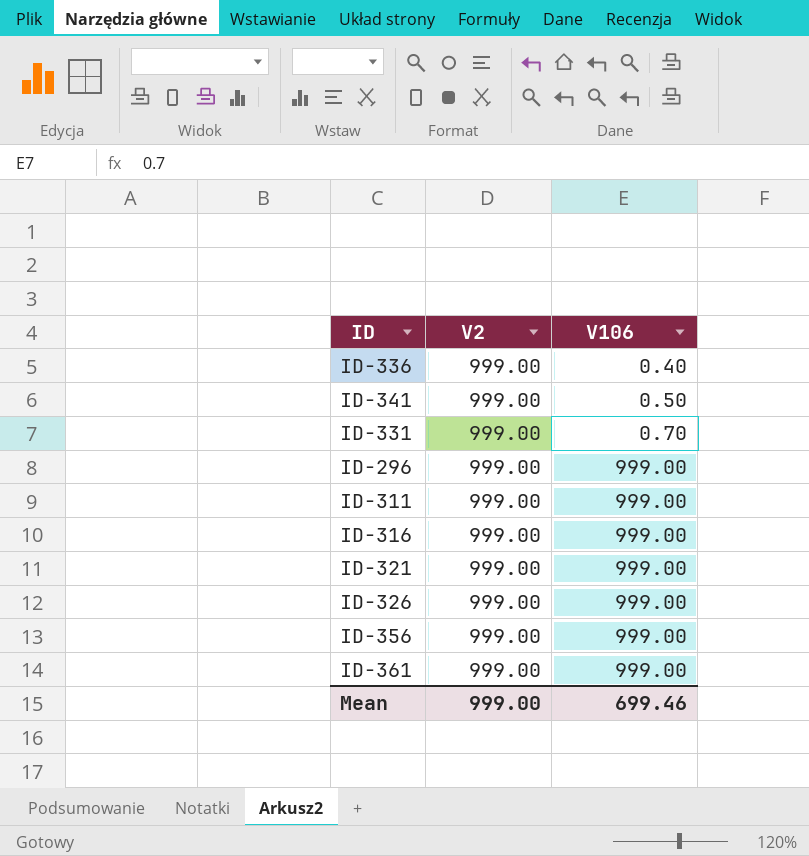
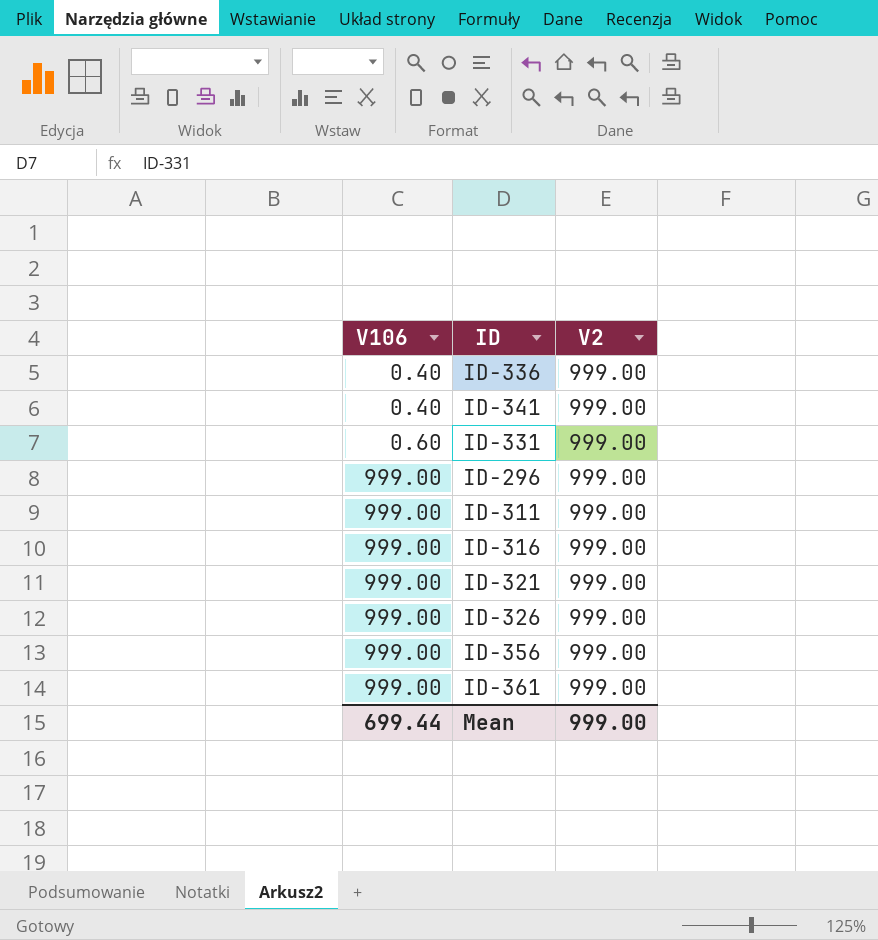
column V106 | position: 3 -> 1
ID-341 | V106: 0.50 -> 0.40
ID-331 | V106: 0.70 -> 0.60
Mean | V106: 699.46 -> 699.44

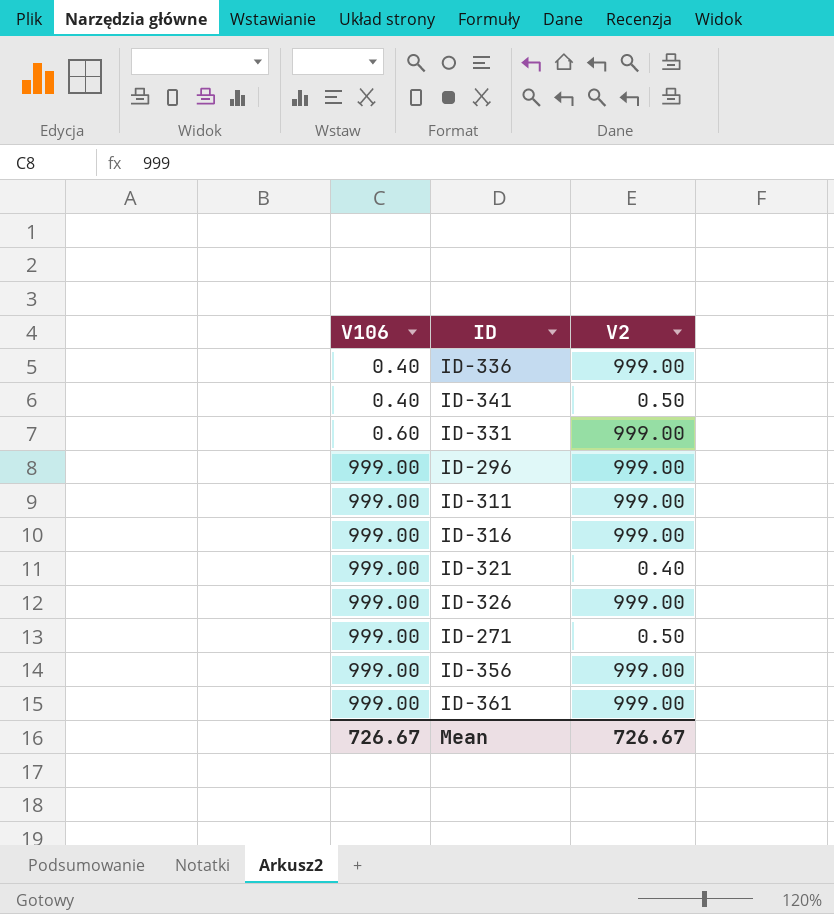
ID-341 | V2: 999.00 -> 0.50
ID-321 | V2: 999.00 -> 0.40
row ID-271: none -> 999.00 | 0.50
Mean | V106: 699.44 -> 726.67
Mean | V2: 999.00 -> 726.67

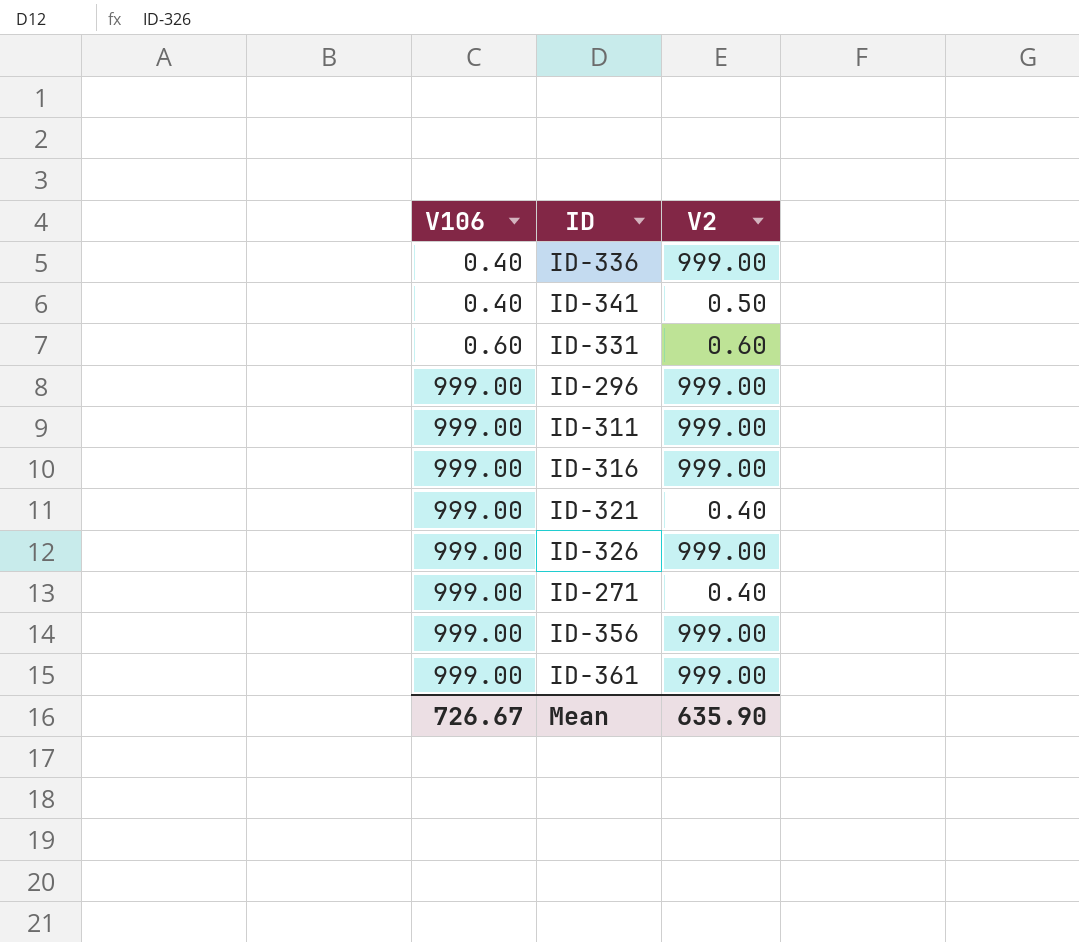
ID-331 | V2: 999.00 -> 0.60
ID-271 | V2: 0.50 -> 0.40
Mean | V2: 726.67 -> 635.90

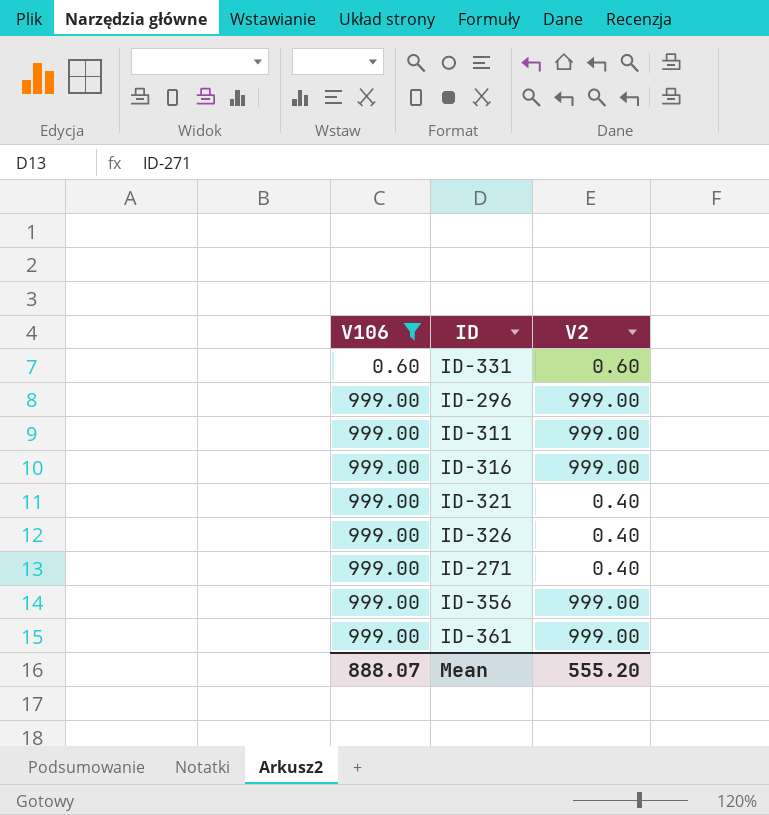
filter: none -> V106 != 0.40
ID-326 | V2: 999.00 -> 0.40
Mean | V106: 726.67 -> 888.07
Mean | V2: 635.90 -> 555.20

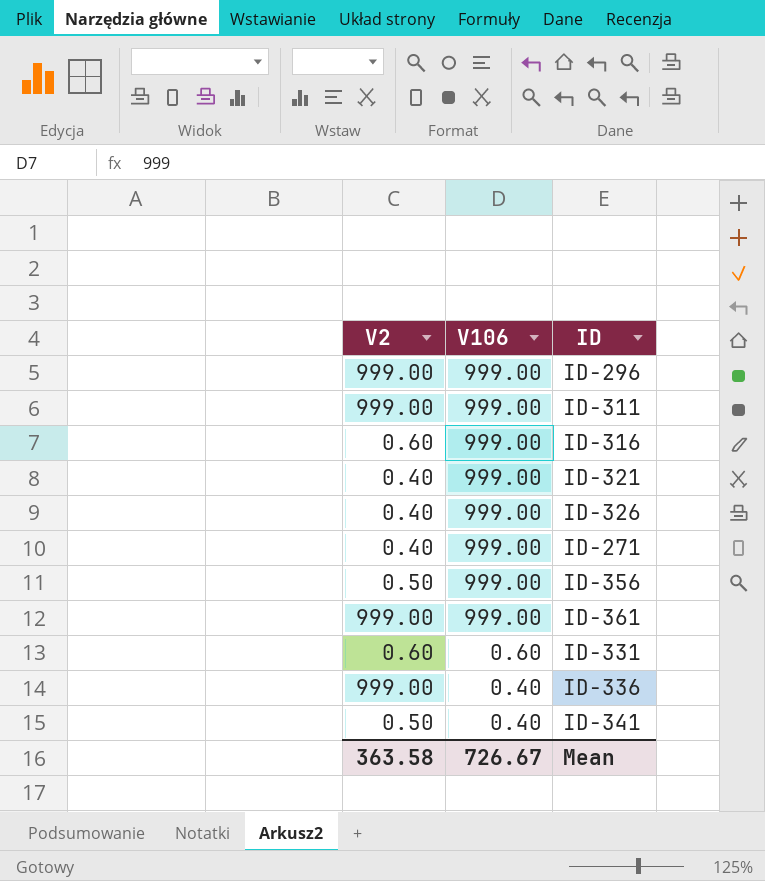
filter: V106 != 0.40 -> none
row order: V106 ascending -> V106 descending
column V2 | position: 3 -> 1
ID-316 | V2: 999.00 -> 0.60
ID-356 | V2: 999.00 -> 0.50
Mean | V2: 555.20 -> 363.58
Mean | V106: 888.07 -> 726.67

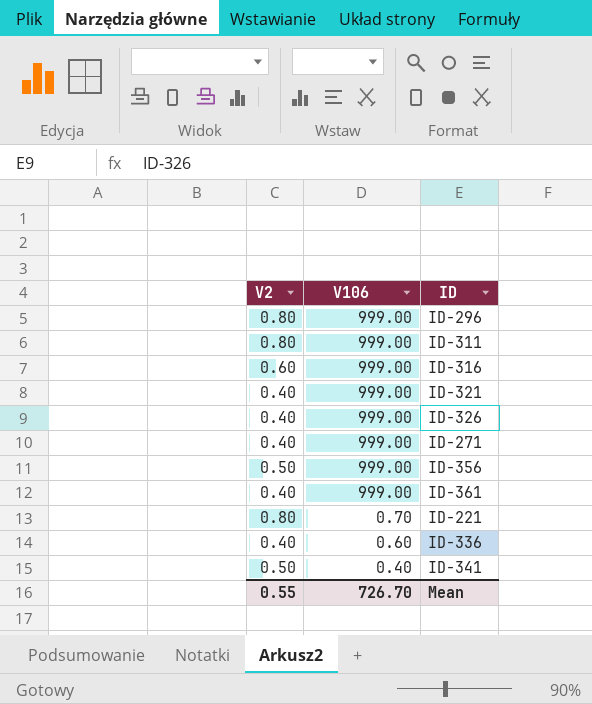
row ID-331: 0.60 | 0.60 -> none
ID-296 | V2: 999.00 -> 0.80
ID-311 | V2: 999.00 -> 0.80
ID-361 | V2: 999.00 -> 0.40
row ID-221: none -> 0.80 | 0.70
ID-336 | V2: 999.00 -> 0.40
ID-336 | V106: 0.40 -> 0.60
Mean | V2: 363.58 -> 0.55
Mean | V106: 726.67 -> 726.70

